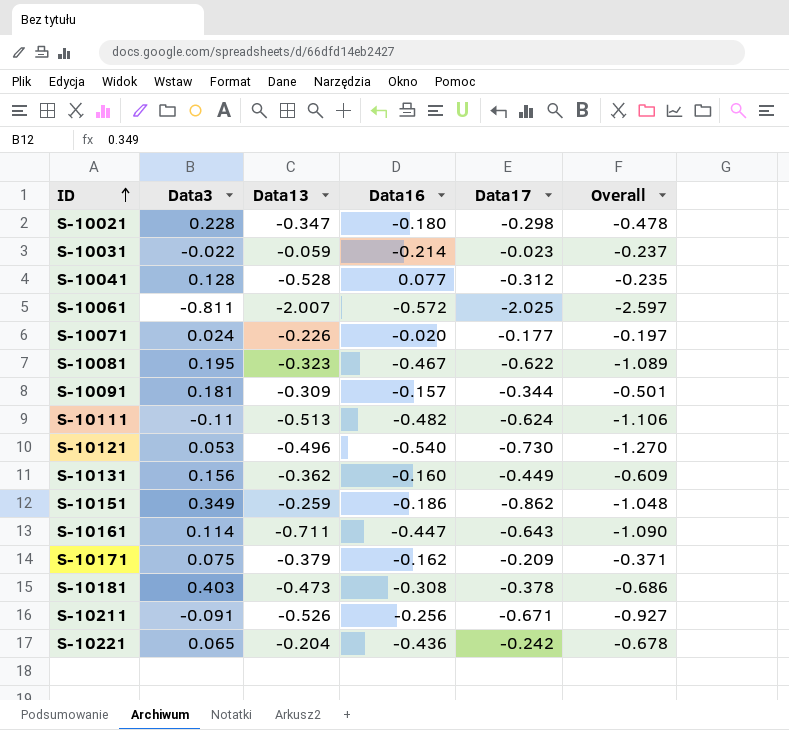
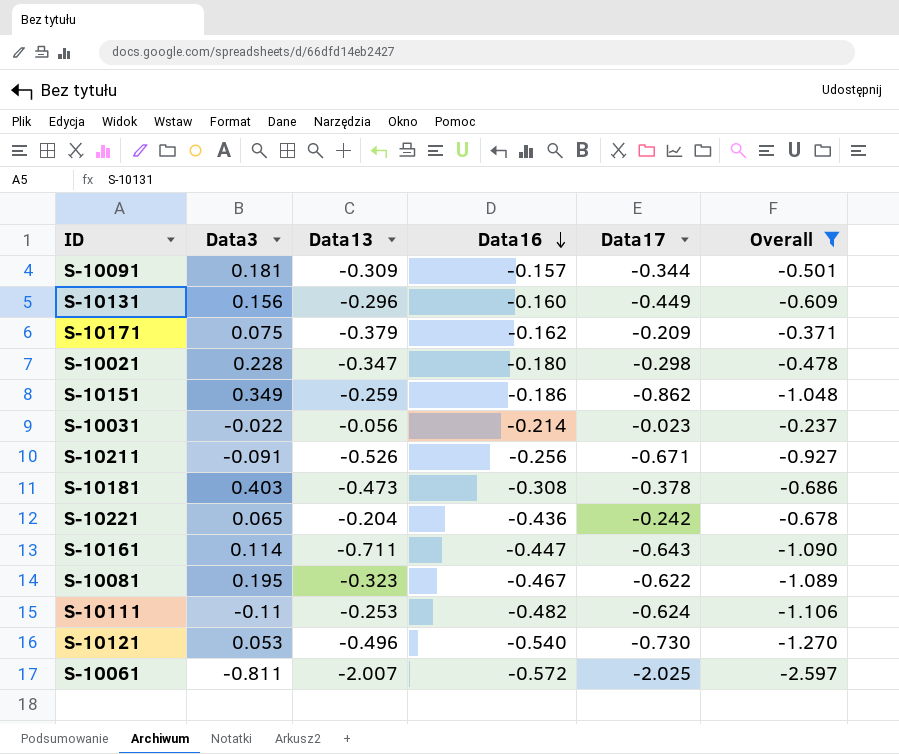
filter: none -> Overall <= -0.237
row order: ID ascending -> Data16 descending
S-10131 | Data13: -0.362 -> -0.296
S-10031 | Data13: -0.059 -> -0.056
S-10111 | Data13: -0.513 -> -0.253

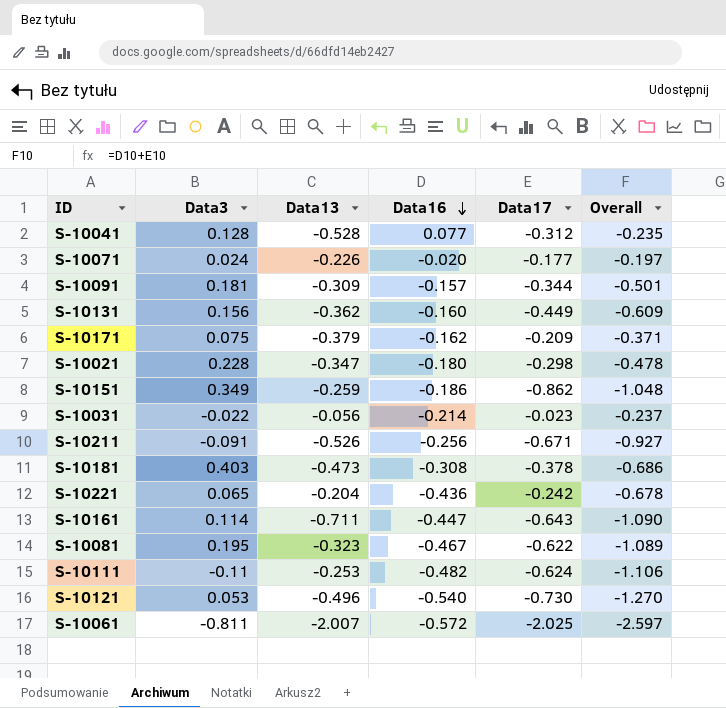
filter: Overall <= -0.237 -> none
S-10131 | Data13: -0.296 -> -0.362

